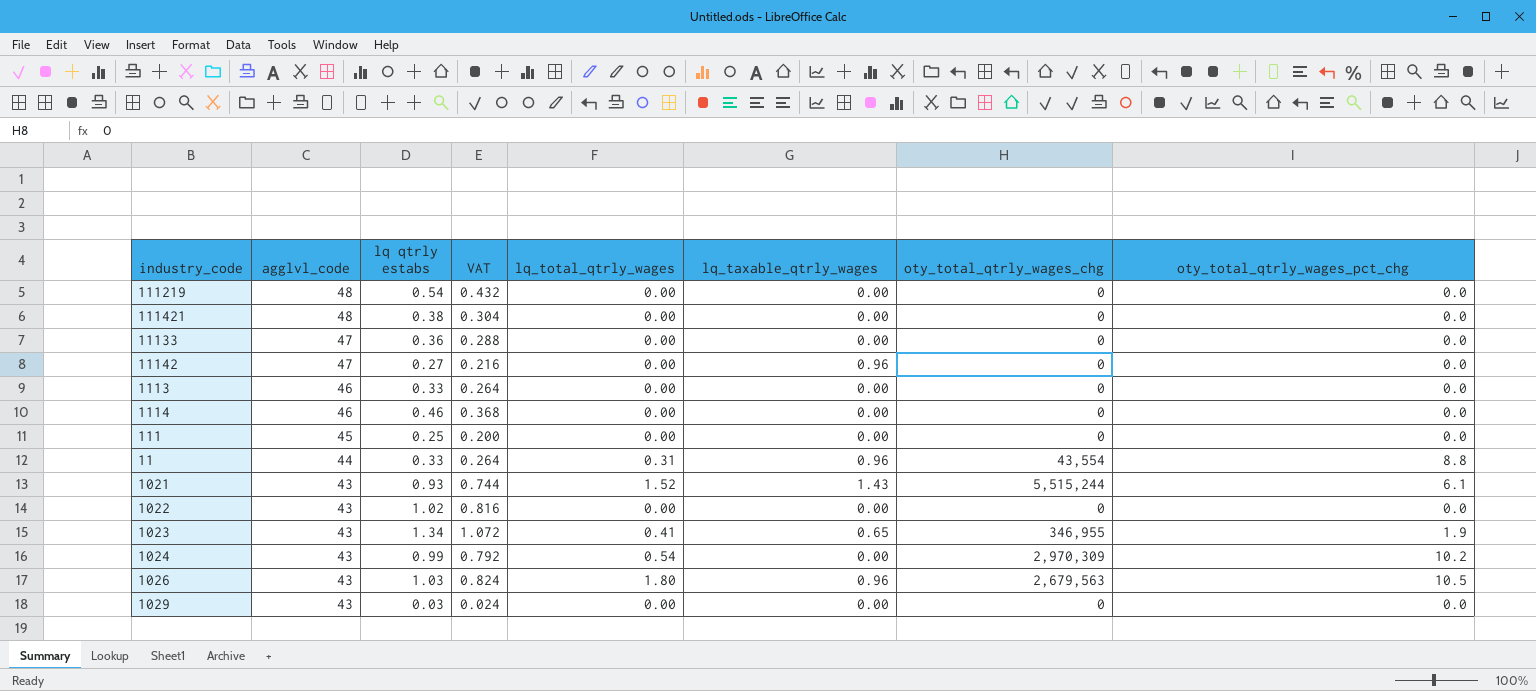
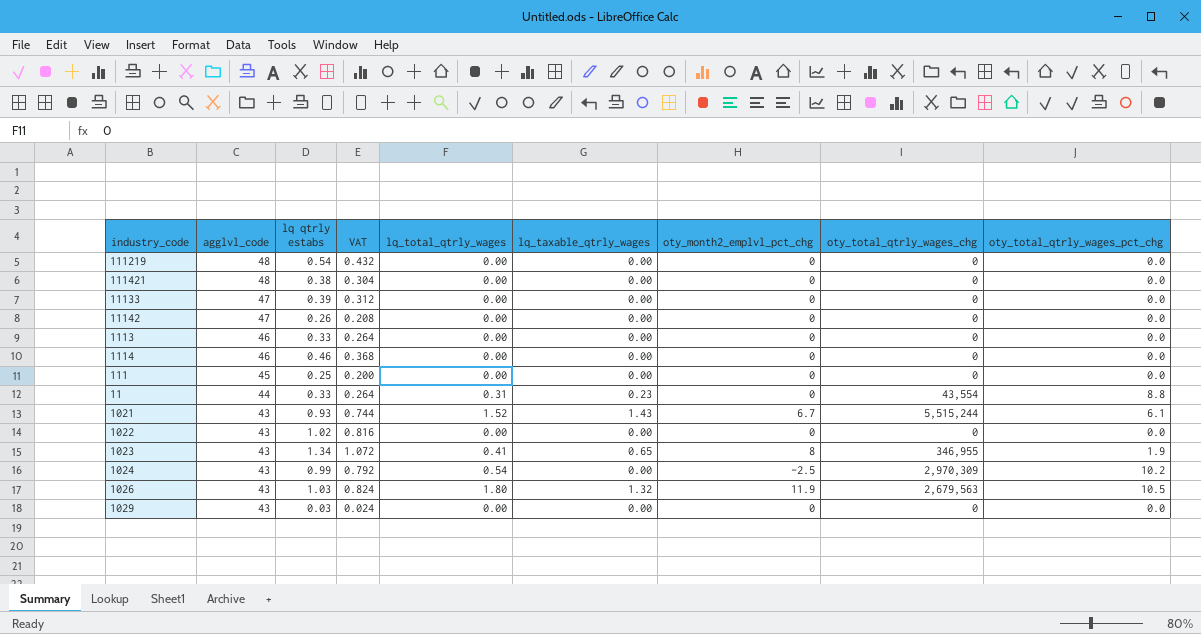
column oty_month2_emplvl_pct_chg | position: none -> 7
11133 | lq qtrly estabs: 0.36 -> 0.39
11133 | VAT: 0.288 -> 0.312
11142 | lq qtrly estabs: 0.27 -> 0.26
11142 | VAT: 0.216 -> 0.208
11142 | lq_taxable_qtrly_wages: 0.96 -> 0.00
11 | lq_taxable_qtrly_wages: 0.96 -> 0.23
1026 | lq_taxable_qtrly_wages: 0.96 -> 1.32

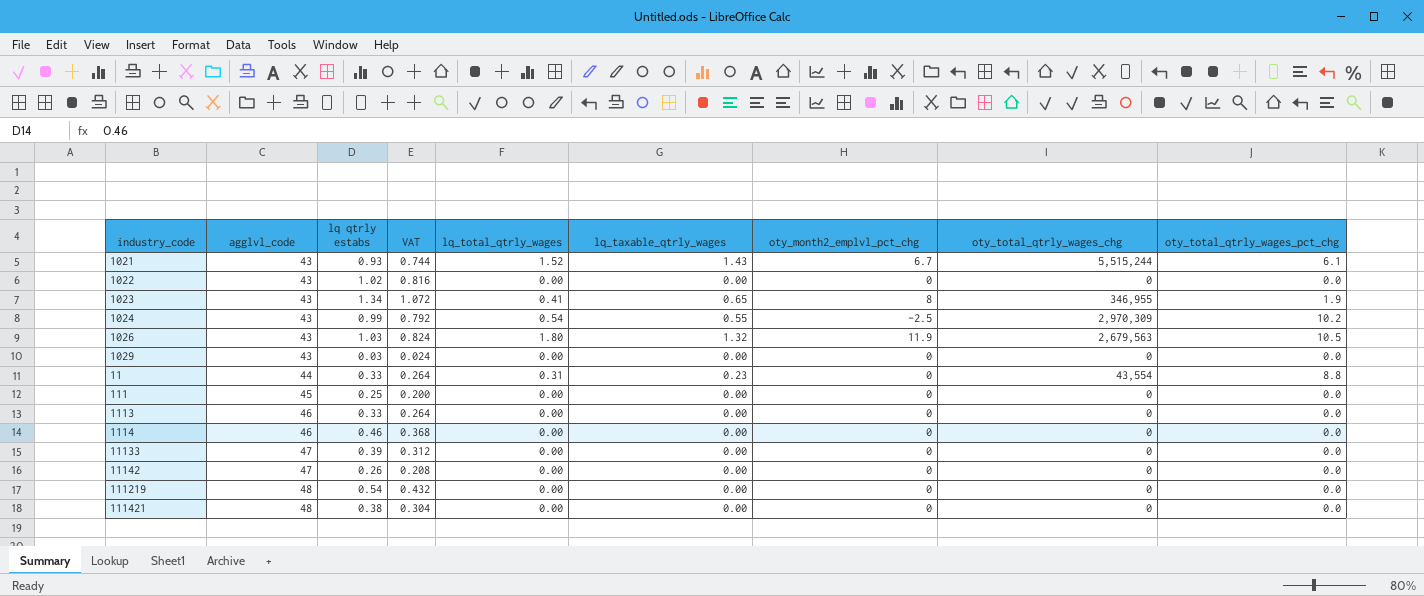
row order: agglvl_code descending -> agglvl_code ascending
1024 | lq_taxable_qtrly_wages: 0.00 -> 0.55

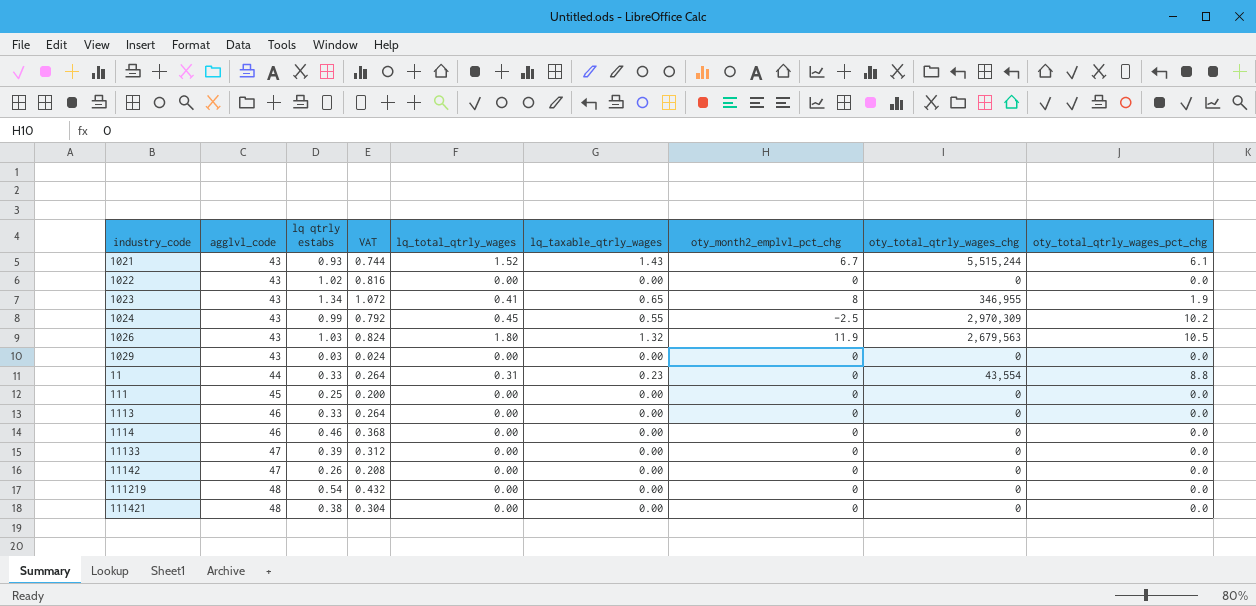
1024 | lq_total_qtrly_wages: 0.54 -> 0.45

